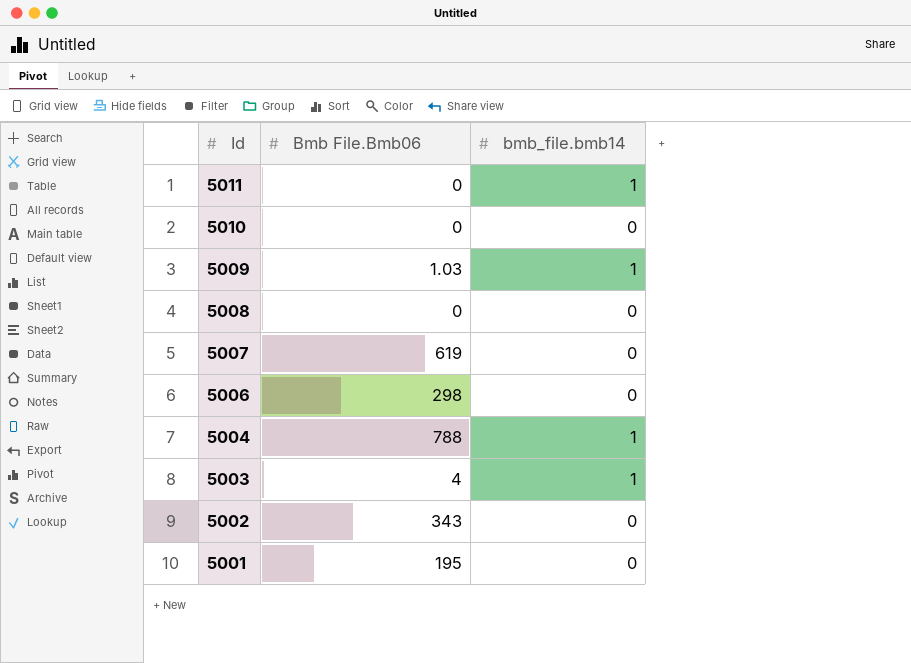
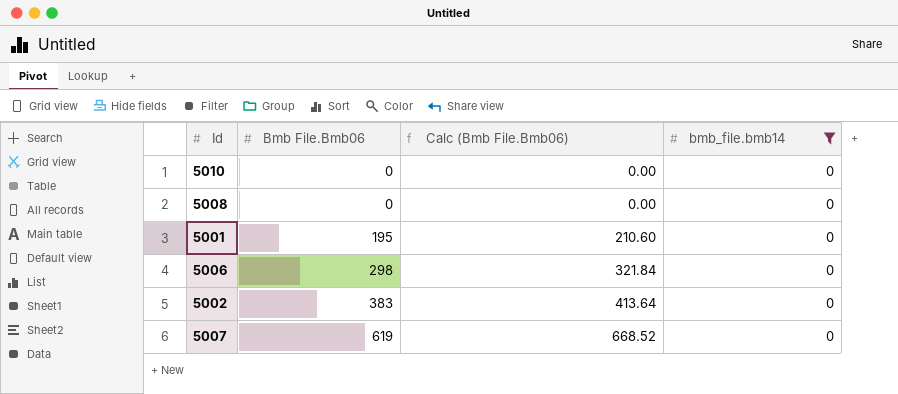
filter: none -> bmb_file.bmb14 = 0
row order: Id descending -> Bmb File.Bmb06 ascending
column Calc (Bmb File.Bmb06) | formula: none -> [Bmb File.Bmb06] * 1.08
5002 | Bmb File.Bmb06: 343 -> 383

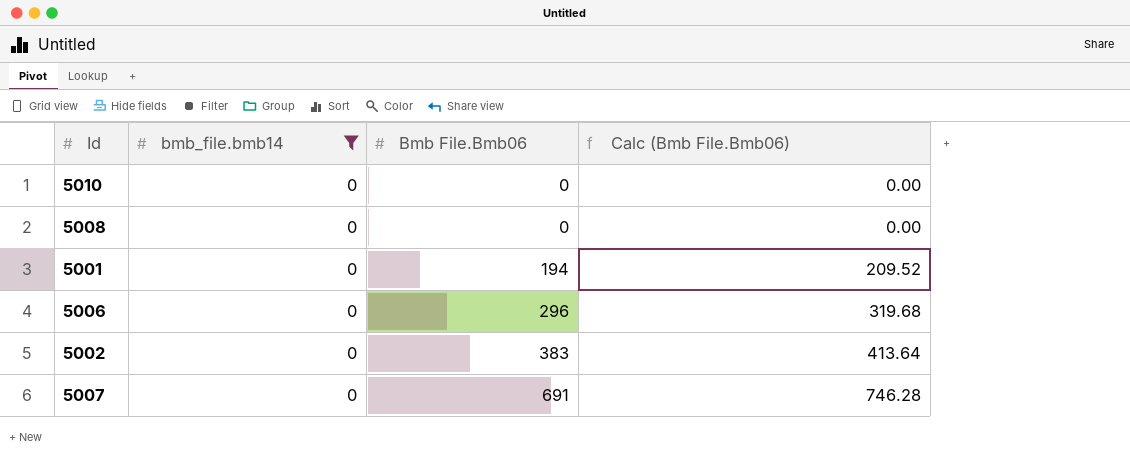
column bmb_file.bmb14 | position: 4 -> 2
5001 | Bmb File.Bmb06: 195 -> 194
5001 | Calc (Bmb File.Bmb06): 210.60 -> 209.52
5006 | Bmb File.Bmb06: 298 -> 296
5006 | Calc (Bmb File.Bmb06): 321.84 -> 319.68
5007 | Bmb File.Bmb06: 619 -> 691
5007 | Calc (Bmb File.Bmb06): 668.52 -> 746.28

